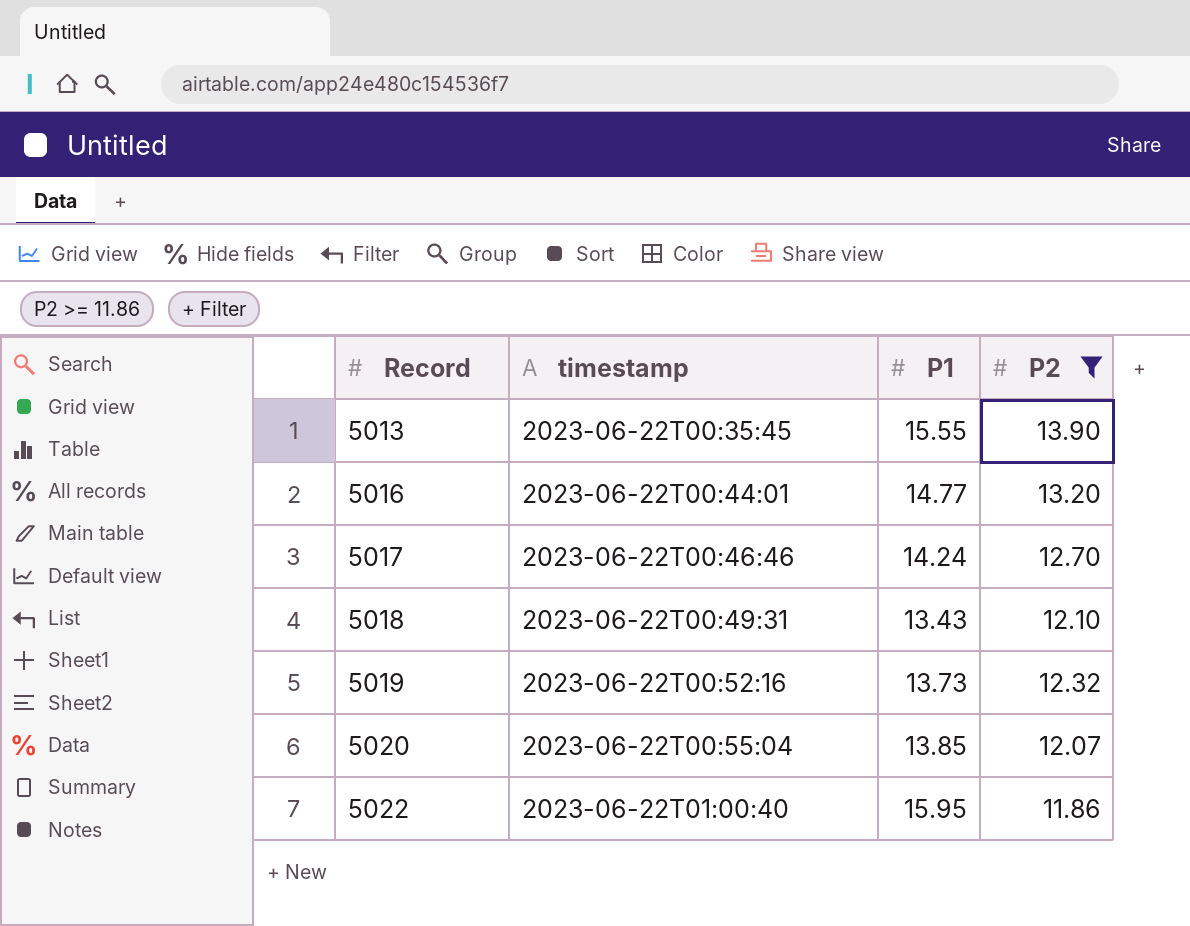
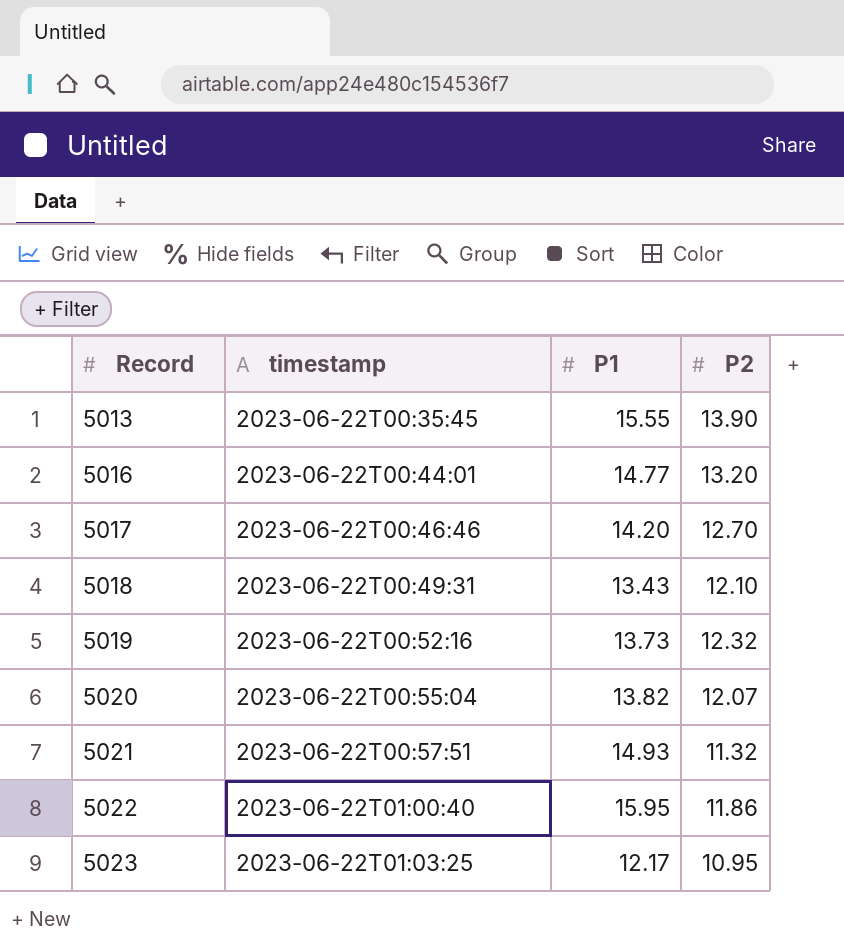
filter: P2 >= 11.86 -> none
5017 | P1: 14.24 -> 14.20
5020 | P1: 13.85 -> 13.82

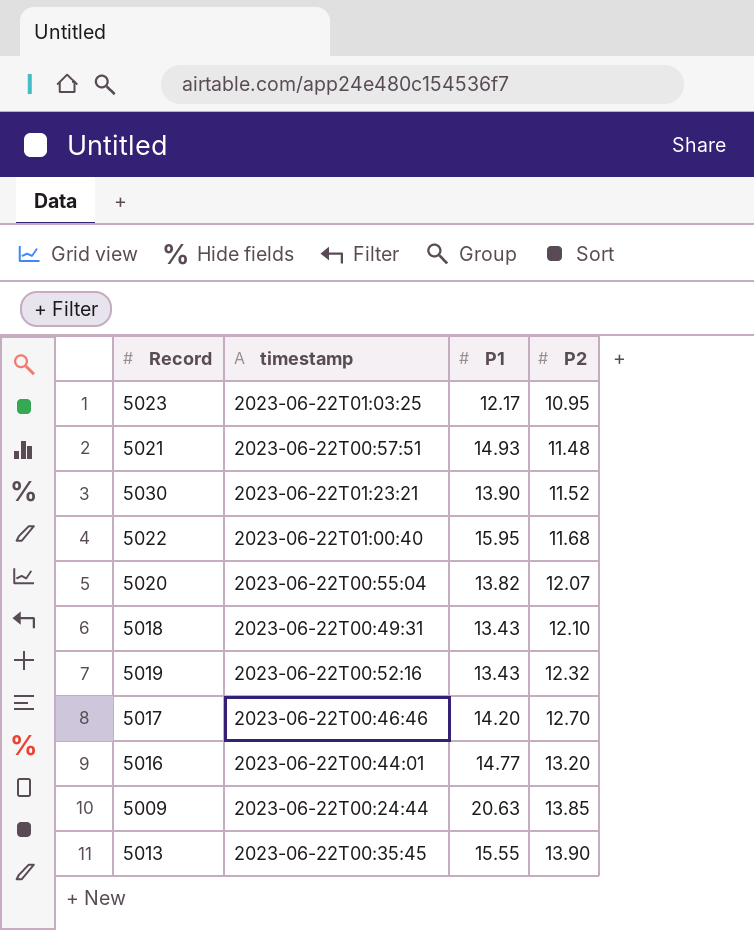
row order: Record ascending -> P2 ascending
5021 | P2: 11.32 -> 11.48
row 5030: none -> 2023-06-22T01:23:21 | 13.90 | 11.52
5022 | P2: 11.86 -> 11.68
5019 | P1: 13.73 -> 13.43
row 5009: none -> 2023-06-22T00:24:44 | 20.63 | 13.85

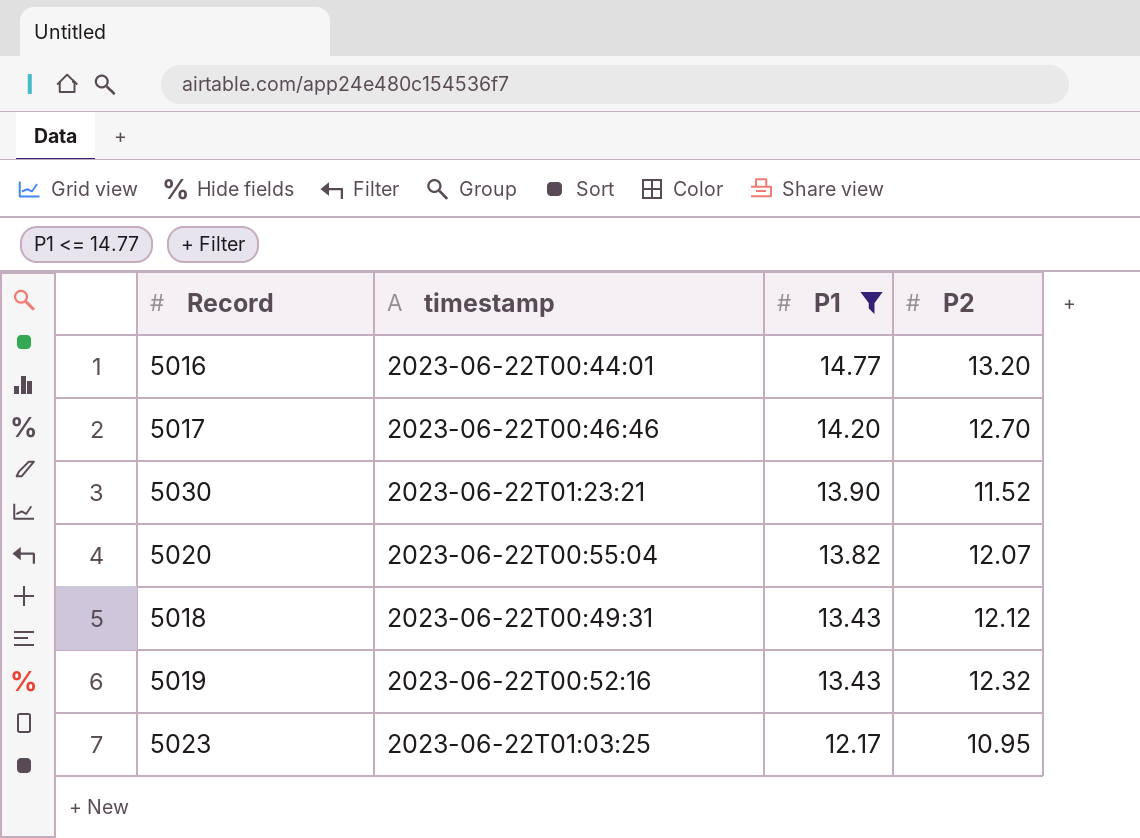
filter: none -> P1 <= 14.77
row order: P2 ascending -> P1 descending
5018 | P2: 12.10 -> 12.12

